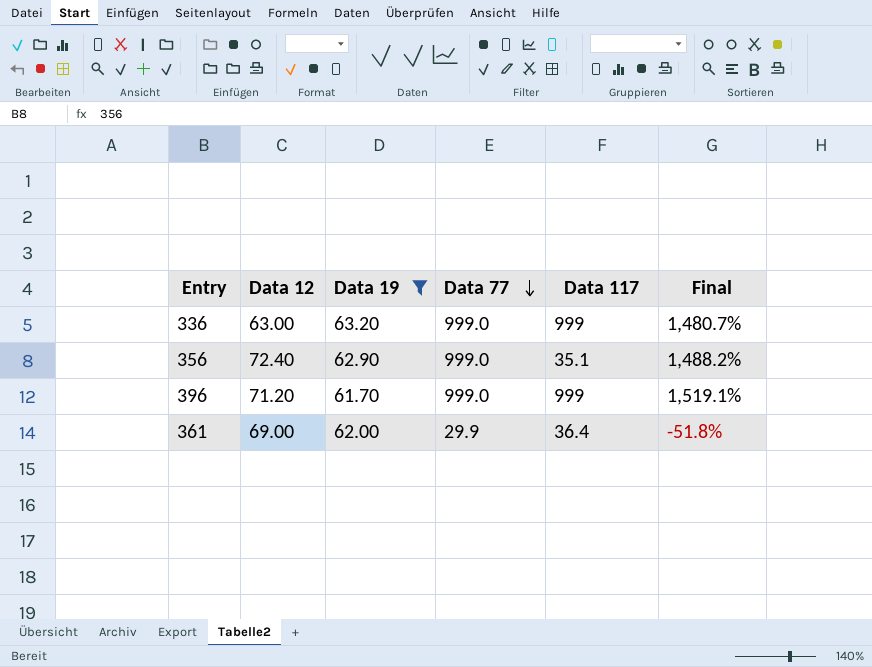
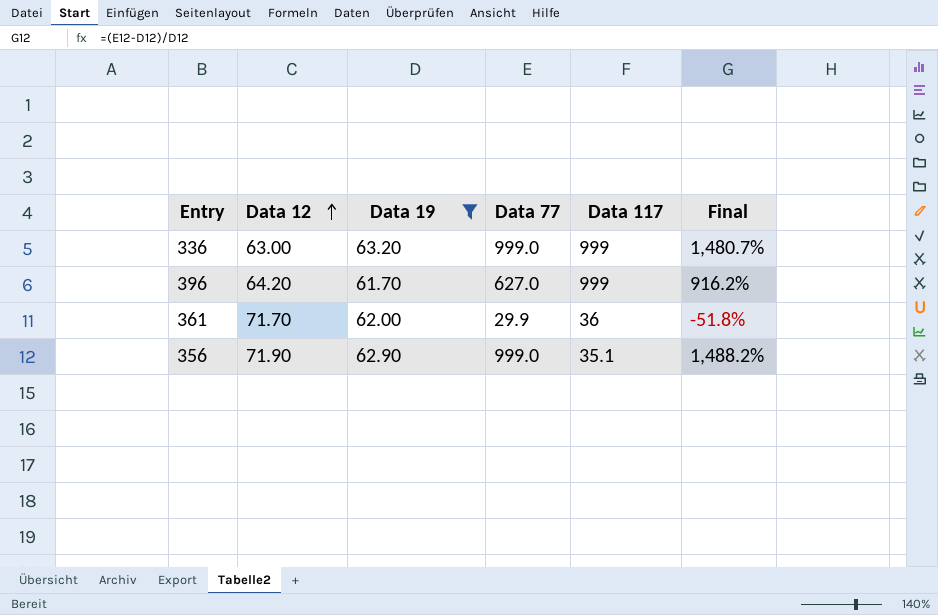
row order: Data 77 descending -> Data 12 ascending
396 | Data 12: 71.20 -> 64.20
396 | Data 77: 999.0 -> 627.0
396 | Final: 1,519.1% -> 916.2%
361 | Data 12: 69.00 -> 71.70
361 | Data 117: 36.4 -> 36
356 | Data 12: 72.40 -> 71.90

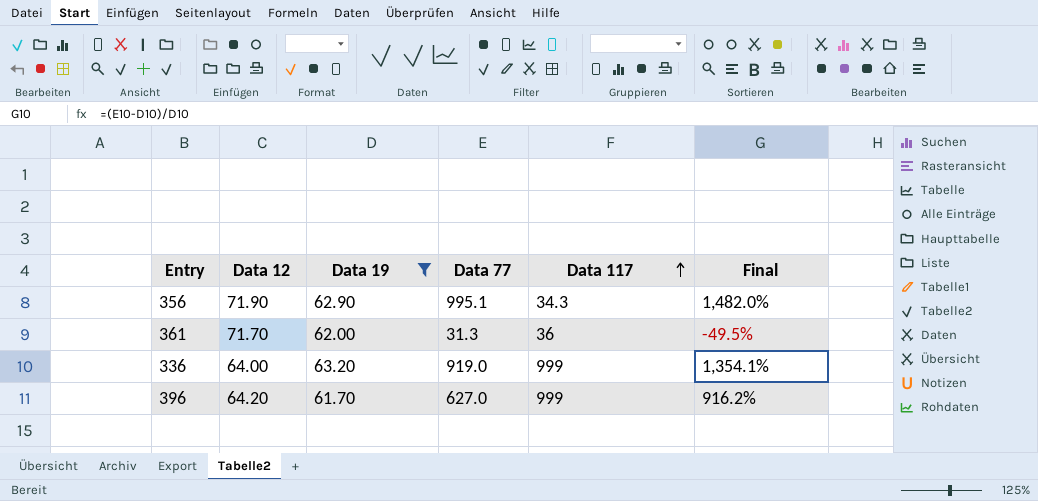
row order: Data 12 ascending -> Data 117 ascending
356 | Data 77: 999.0 -> 995.1
356 | Data 117: 35.1 -> 34.3
356 | Final: 1,488.2% -> 1,482.0%
361 | Data 77: 29.9 -> 31.3
361 | Final: -51.8% -> -49.5%
336 | Data 12: 63.00 -> 64.00
336 | Data 77: 999.0 -> 919.0
336 | Final: 1,480.7% -> 1,354.1%

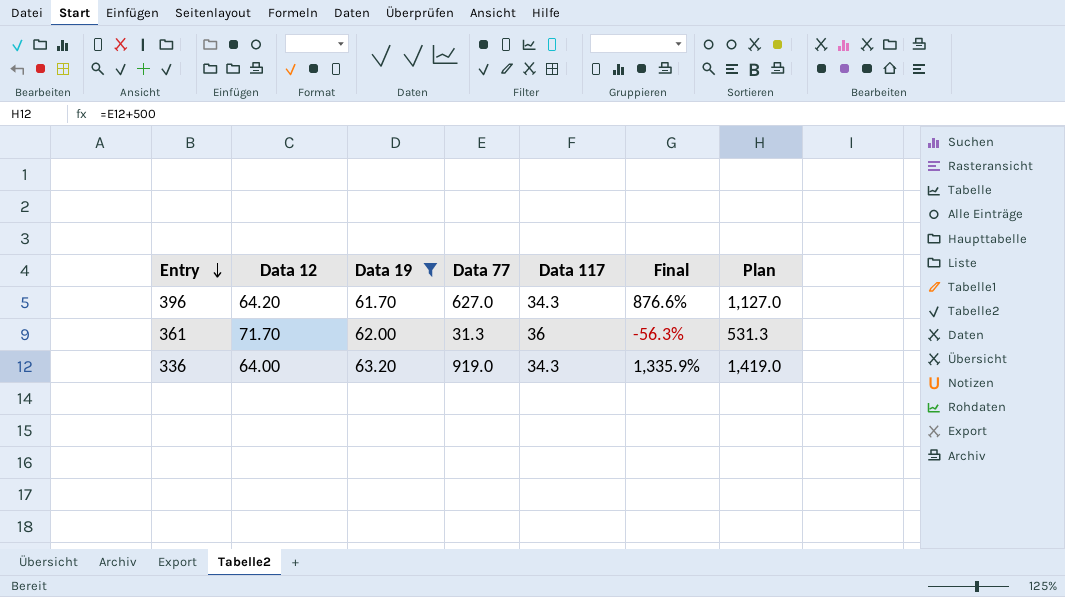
row order: Data 117 ascending -> Entry descending
column Final | formula: ([Data 77] - [Data 19]) / [Data 19] -> ([Data 77] - [Data 12]) / [Data 12]
column Plan | formula: none -> [Data 77] + 500
row 356: 71.90 | 62.90 | 995.1 | 34.3 | 1,482.0% -> none
396 | Data 117: 999 -> 34.3
336 | Data 117: 999 -> 34.3

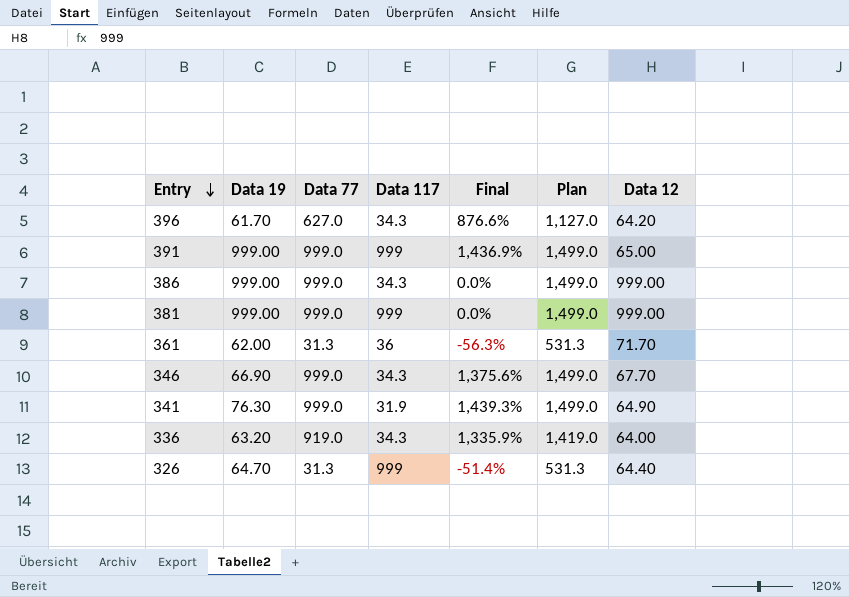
filter: Data 19 <= 63.20 -> none
column Data 12 | position: 2 -> 7

